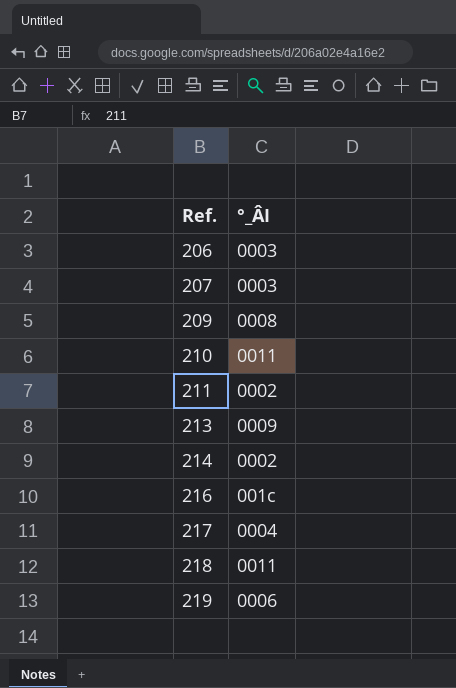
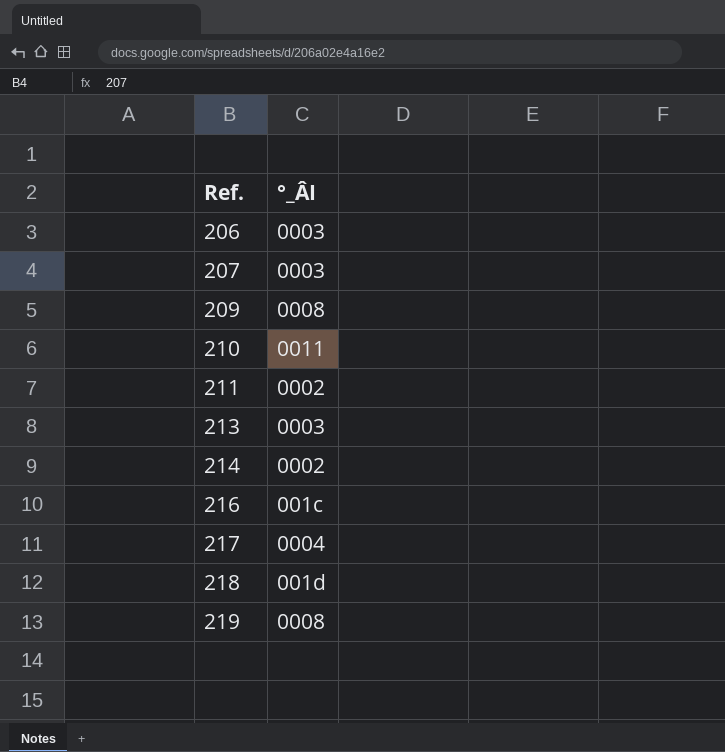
213 | °_ÂI: 0009 -> 0003
218 | °_ÂI: 0011 -> 001d
219 | °_ÂI: 0006 -> 0008

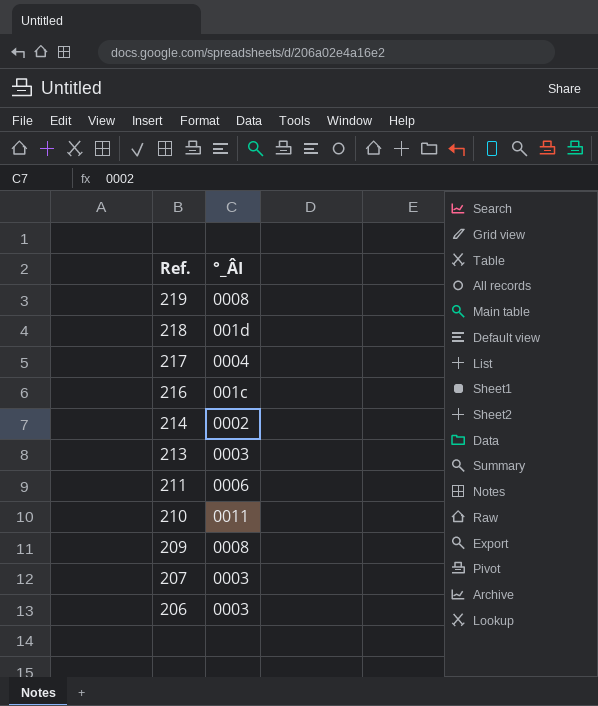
row order: Ref. ascending -> Ref. descending
211 | °_ÂI: 0002 -> 0006

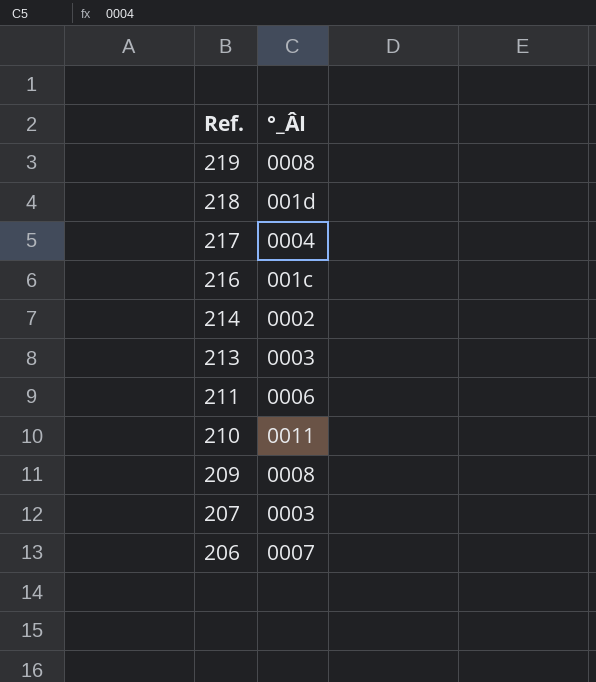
206 | °_ÂI: 0003 -> 0007

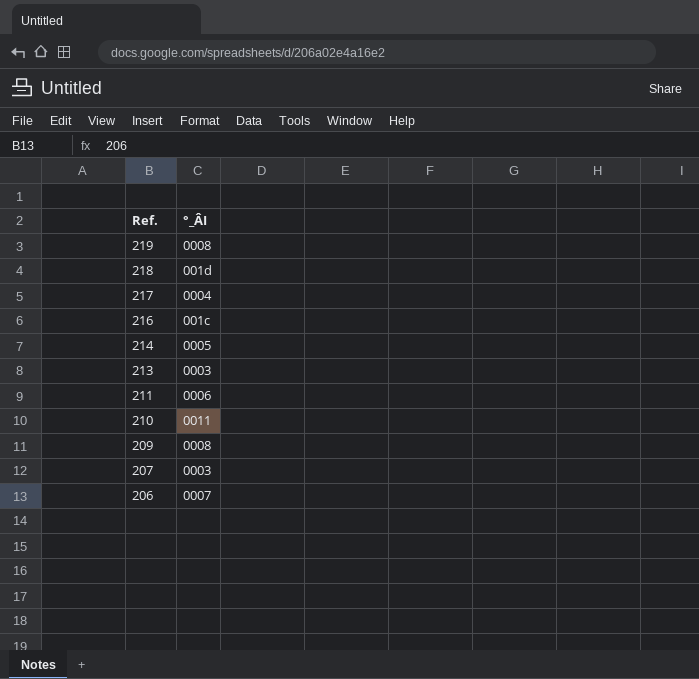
214 | °_ÂI: 0002 -> 0005

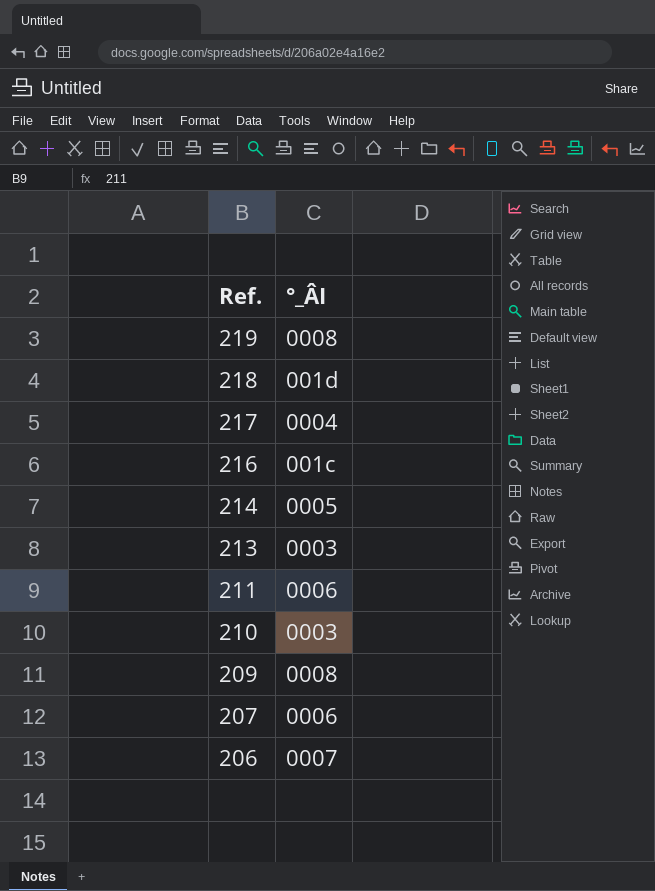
210 | °_ÂI: 0011 -> 0003
207 | °_ÂI: 0003 -> 0006

